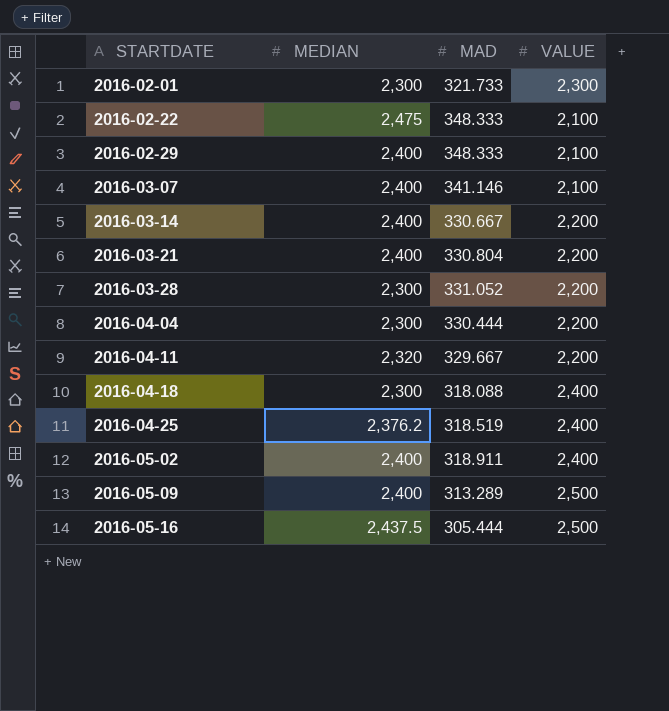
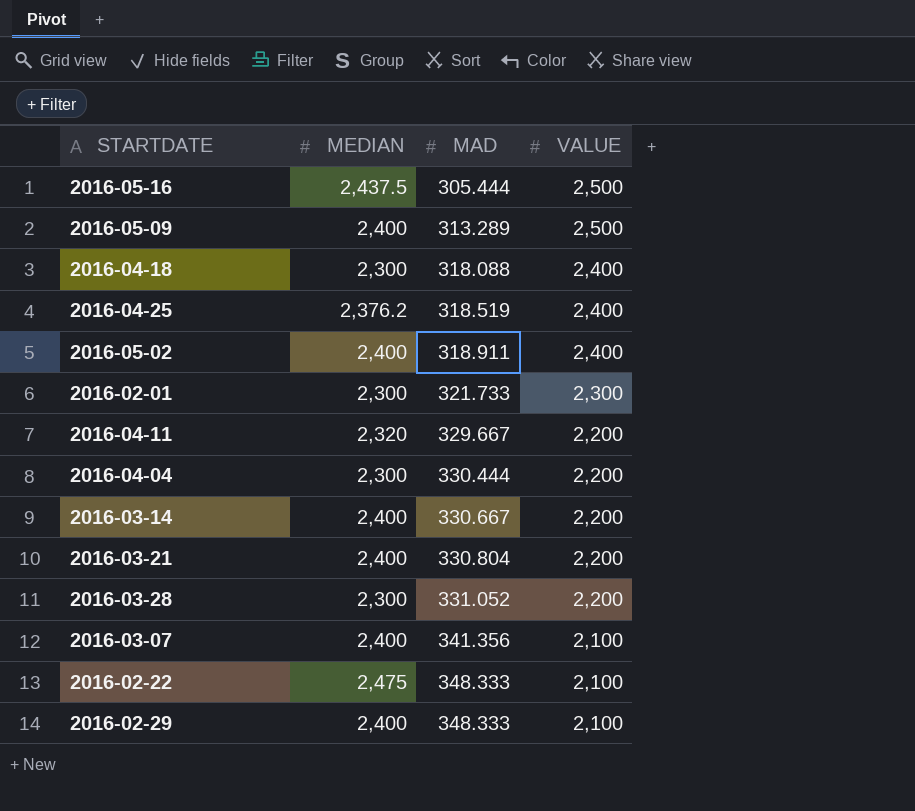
row order: STARTDATE ascending -> MAD ascending
2016-03-07 | MAD: 341.146 -> 341.356

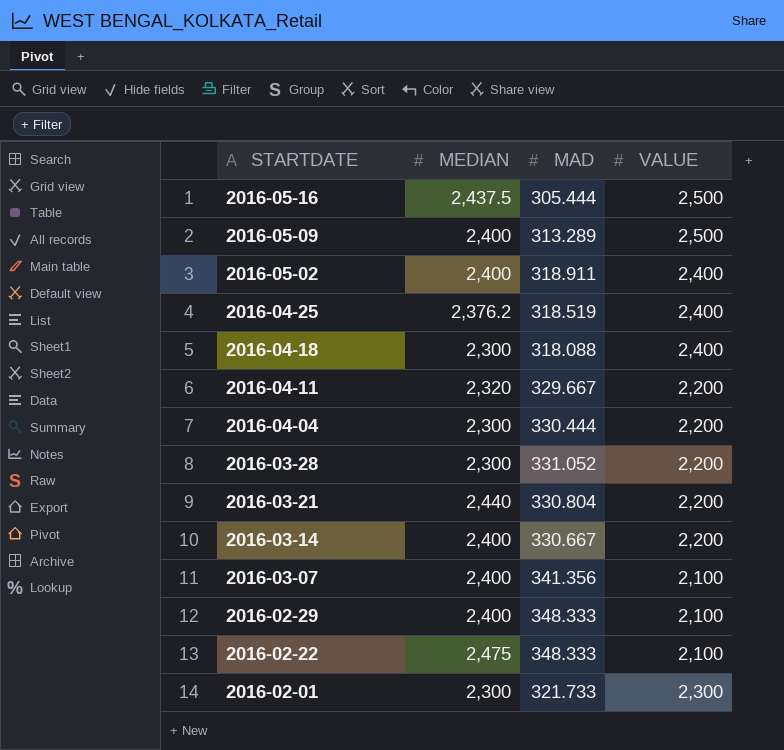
row order: MAD ascending -> STARTDATE descending
2016-03-21 | MEDIAN: 2,400 -> 2,440

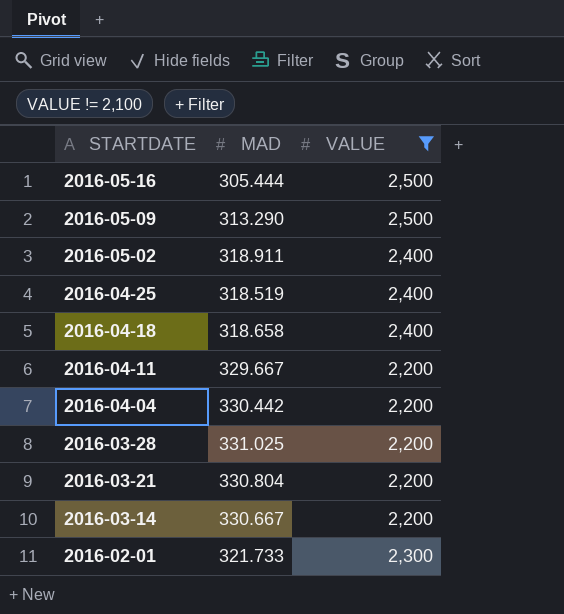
filter: none -> VALUE != 2,100
column MEDIAN | position: 2 -> none
2016-05-09 | MAD: 313.289 -> 313.290
2016-04-18 | MAD: 318.088 -> 318.658
2016-04-04 | MAD: 330.444 -> 330.442
2016-03-28 | MAD: 331.052 -> 331.025

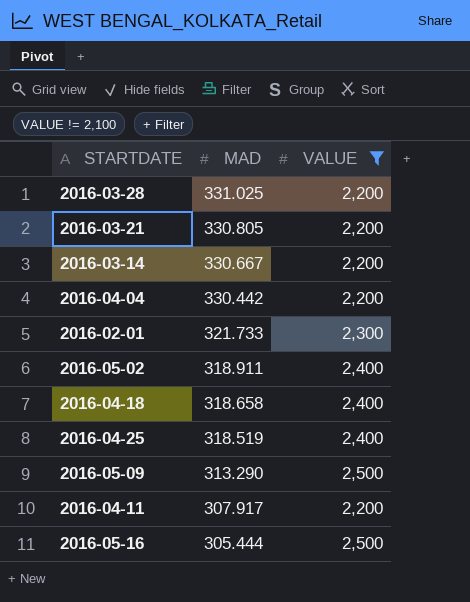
row order: STARTDATE descending -> MAD descending
2016-03-21 | MAD: 330.804 -> 330.805
2016-04-11 | MAD: 329.667 -> 307.917

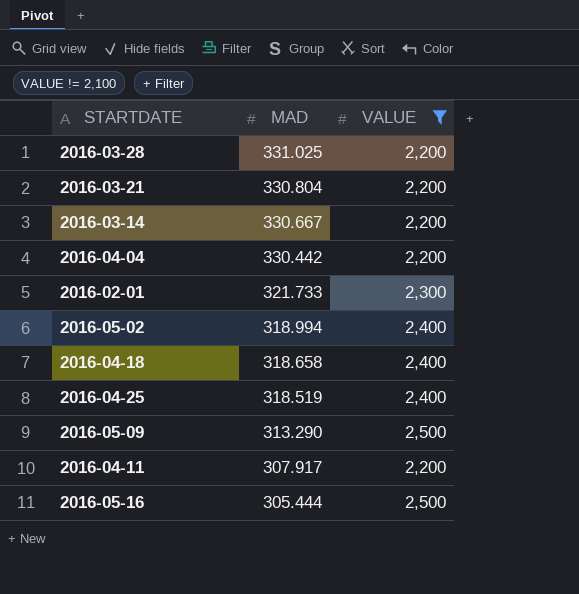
2016-03-21 | MAD: 330.805 -> 330.804
2016-05-02 | MAD: 318.911 -> 318.994

